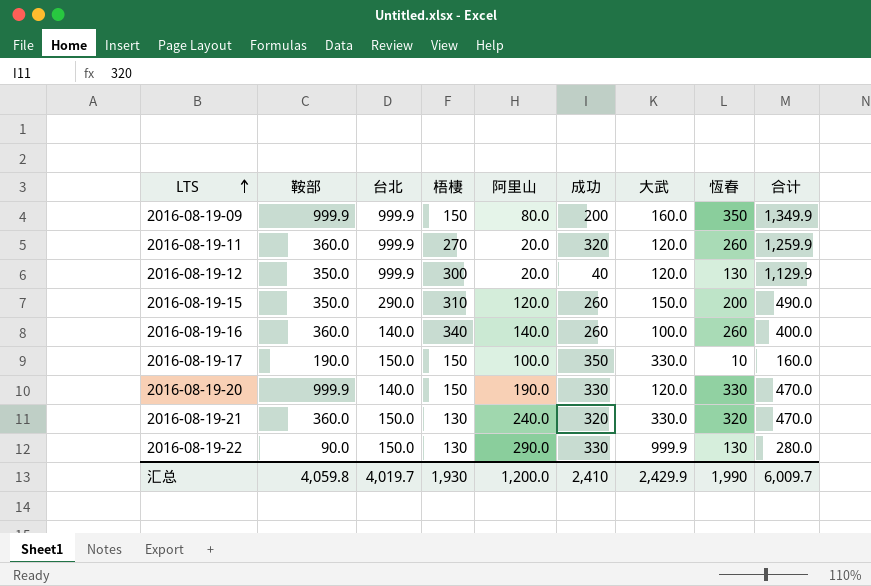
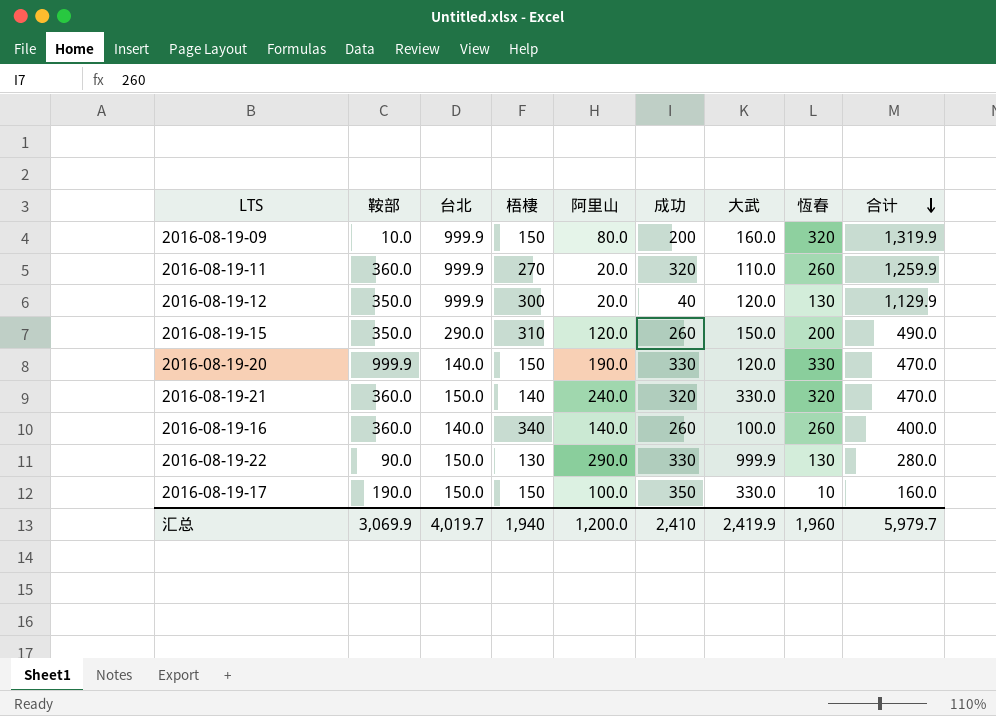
row order: LTS ascending -> 合计 descending
2016-08-19-09 | 鞍部: 999.9 -> 10.0
2016-08-19-09 | 恆春: 350 -> 320
2016-08-19-09 | 合计: 1,349.9 -> 1,319.9
2016-08-19-11 | 大武: 120.0 -> 110.0
2016-08-19-21 | 梧棲: 130 -> 140
汇总 | 鞍部: 4,059.8 -> 3,069.9
汇总 | 梧棲: 1,930 -> 1,940
汇总 | 大武: 2,429.9 -> 2,419.9
汇总 | 恆春: 1,990 -> 1,960
汇总 | 合计: 6,009.7 -> 5,979.7

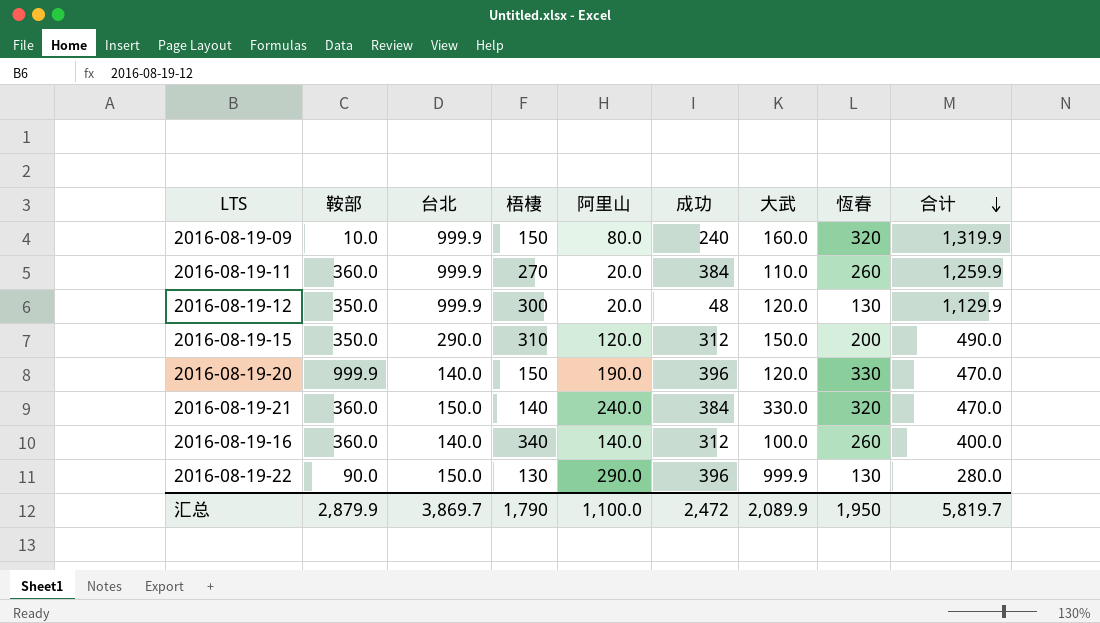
row 2016-08-19-17: 190.0 | 150.0 | 150 | 100.0 | 350 | 330.0 | 10 | 160.0 -> none
2016-08-19-09 | 成功: 200 -> 240
2016-08-19-11 | 成功: 320 -> 384
2016-08-19-12 | 成功: 40 -> 48
2016-08-19-15 | 成功: 260 -> 312
2016-08-19-20 | 成功: 330 -> 396
2016-08-19-21 | 成功: 320 -> 384
2016-08-19-16 | 成功: 260 -> 312
2016-08-19-22 | 成功: 330 -> 396
汇总 | 鞍部: 3,069.9 -> 2,879.9
汇总 | 台北: 4,019.7 -> 3,869.7
汇总 | 梧棲: 1,940 -> 1,790
汇总 | 阿里山: 1,200.0 -> 1,100.0
汇总 | 成功: 2,410 -> 2,472
汇总 | 大武: 2,419.9 -> 2,089.9
汇总 | 恆春: 1,960 -> 1,950
汇总 | 合计: 5,979.7 -> 5,819.7

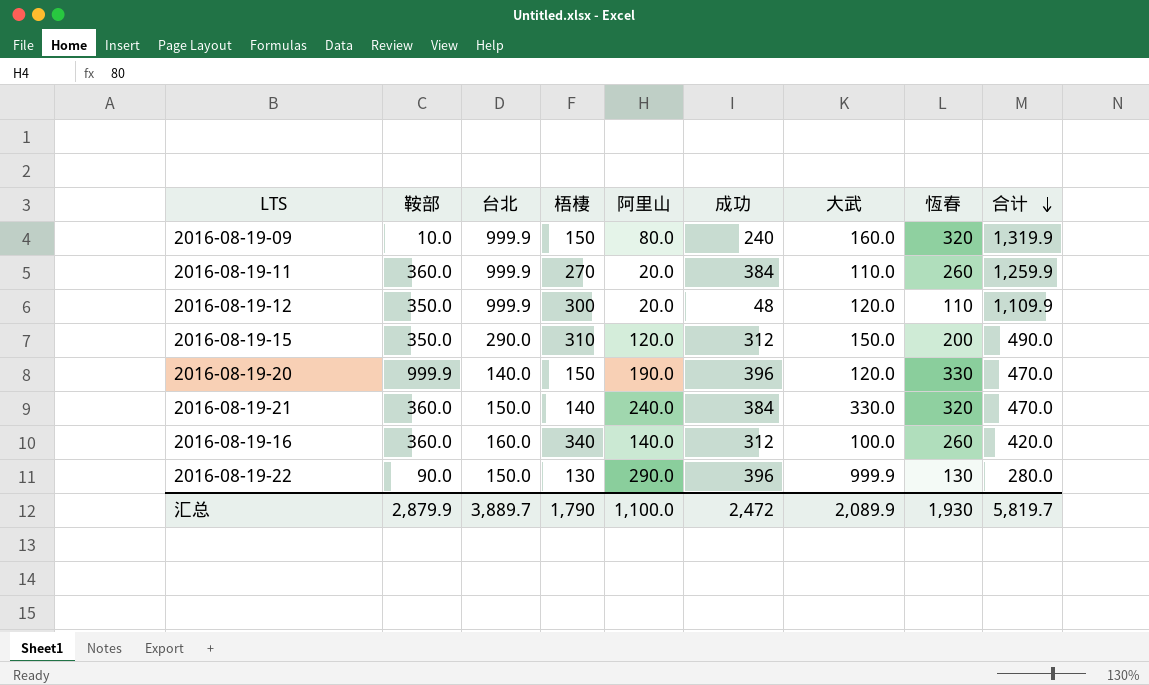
2016-08-19-12 | 恆春: 130 -> 110
2016-08-19-12 | 合计: 1,129.9 -> 1,109.9
2016-08-19-16 | 台北: 140.0 -> 160.0
2016-08-19-16 | 合计: 400.0 -> 420.0
汇总 | 台北: 3,869.7 -> 3,889.7
汇总 | 恆春: 1,950 -> 1,930

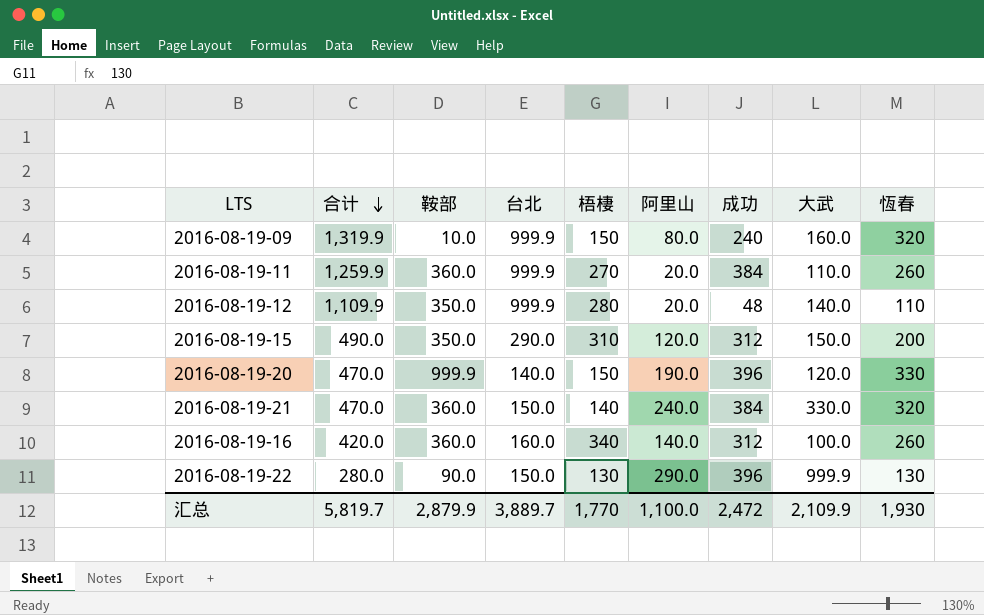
column 合计 | position: 9 -> 2
2016-08-19-12 | 梧棲: 300 -> 280
2016-08-19-12 | 大武: 120.0 -> 140.0
汇总 | 梧棲: 1,790 -> 1,770
汇总 | 大武: 2,089.9 -> 2,109.9

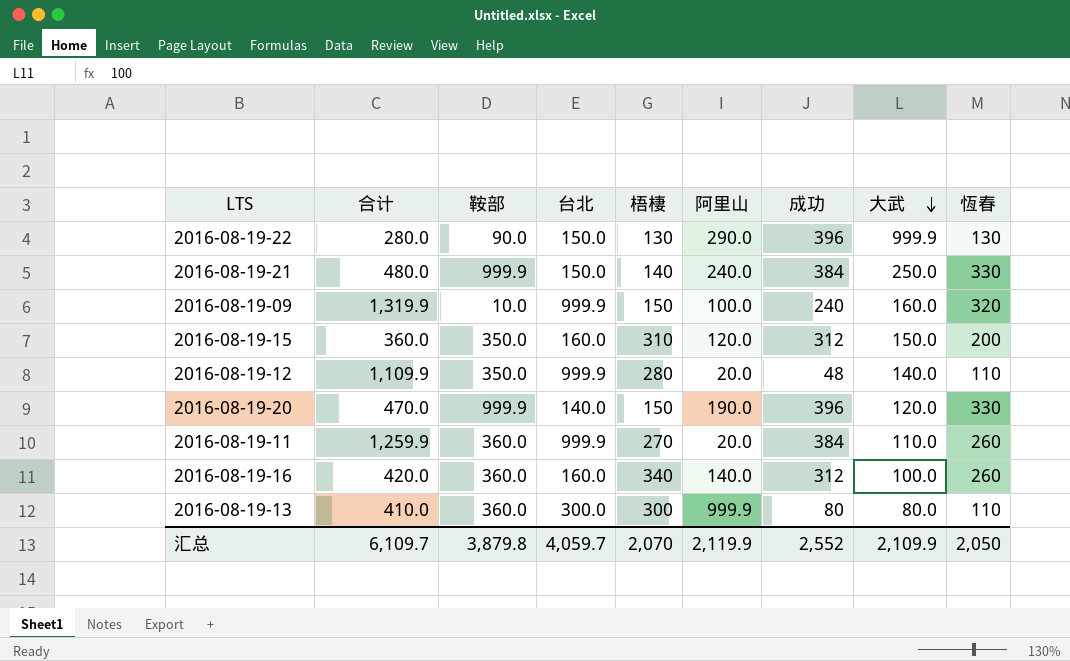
row order: 合计 descending -> 大武 descending
2016-08-19-21 | 合计: 470.0 -> 480.0
2016-08-19-21 | 鞍部: 360.0 -> 999.9
2016-08-19-21 | 大武: 330.0 -> 250.0
2016-08-19-21 | 恆春: 320 -> 330
2016-08-19-09 | 阿里山: 80.0 -> 100.0
2016-08-19-15 | 合计: 490.0 -> 360.0
2016-08-19-15 | 台北: 290.0 -> 160.0
row 2016-08-19-13: none -> 410.0 | 360.0 | 300.0 | 300 | 999.9 | 80 | 80.0 | 110
汇总 | 合计: 5,819.7 -> 6,109.7
汇总 | 鞍部: 2,879.9 -> 3,879.8
汇总 | 台北: 3,889.7 -> 4,059.7
汇总 | 梧棲: 1,770 -> 2,070
汇总 | 阿里山: 1,100.0 -> 2,119.9
汇总 | 成功: 2,472 -> 2,552
汇总 | 恆春: 1,930 -> 2,050

